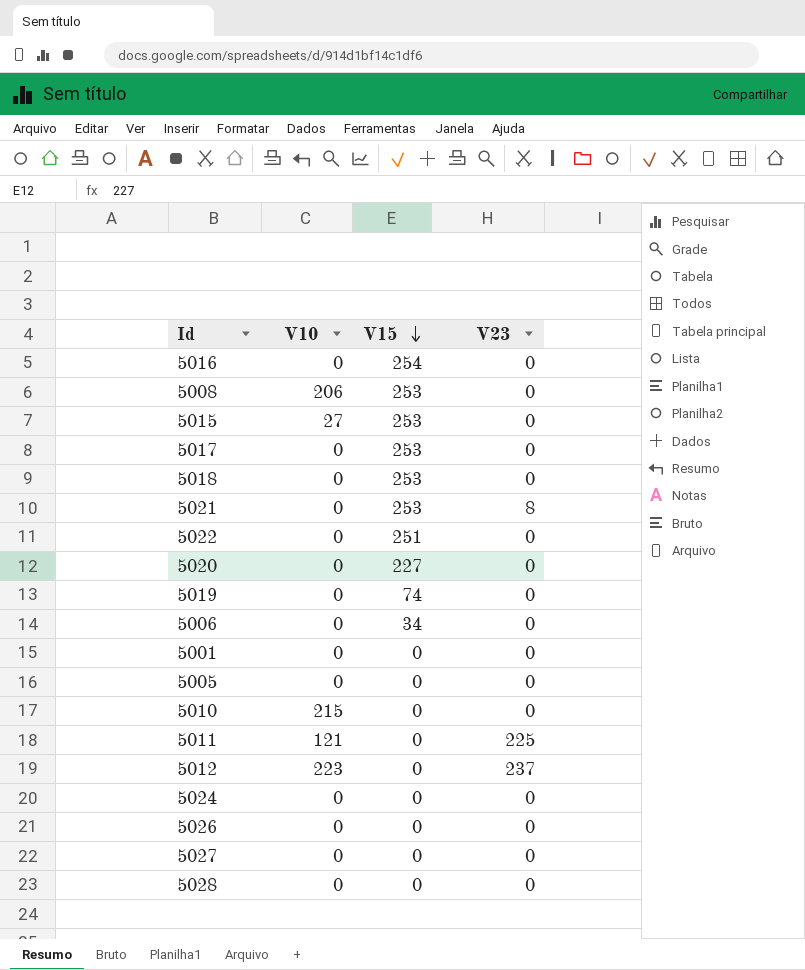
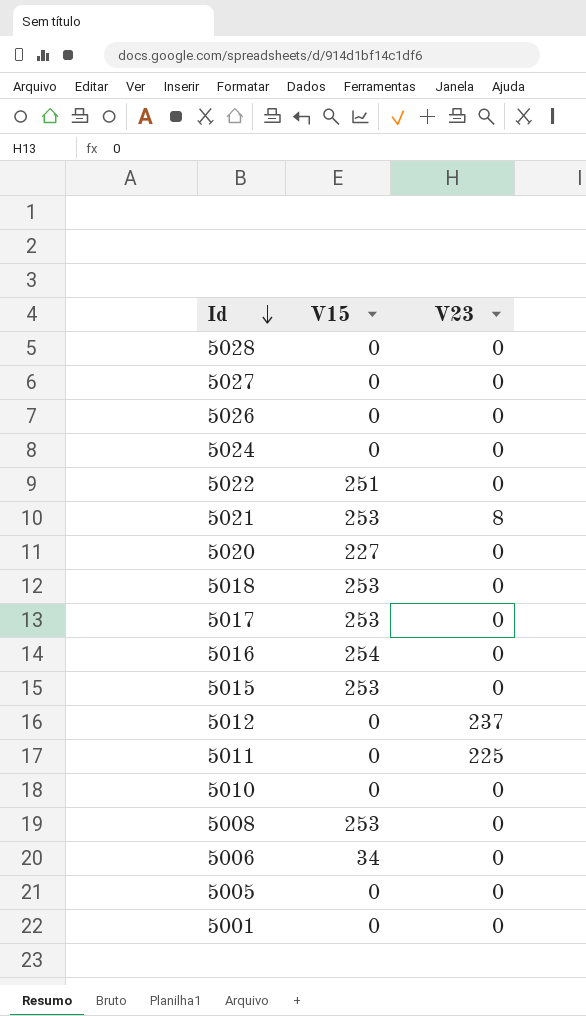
row order: V15 descending -> Id descending
column V10 | position: 2 -> none
row 5019: 0 | 74 | 0 -> none

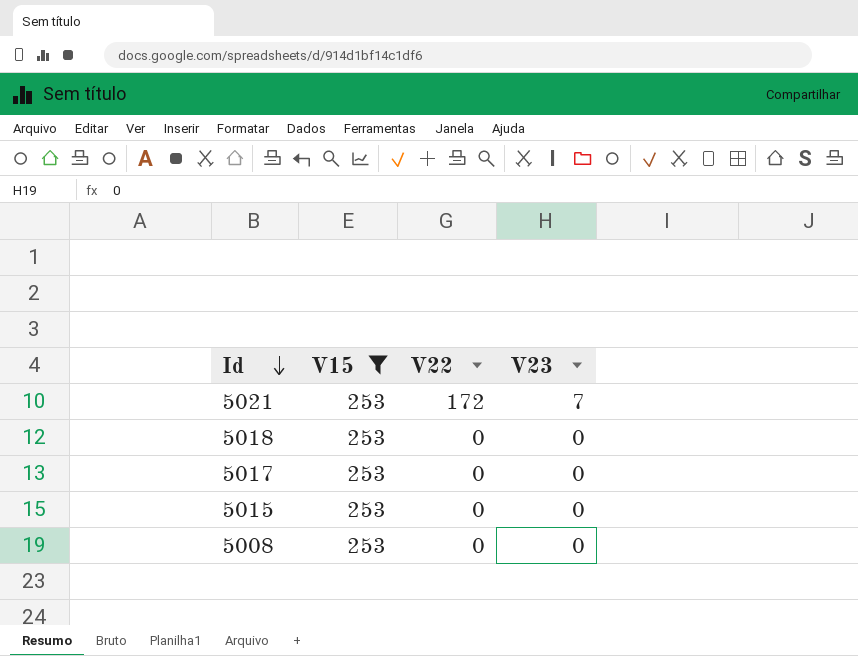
filter: none -> V15 = 253
column V22 | position: none -> 3
5021 | V23: 8 -> 7

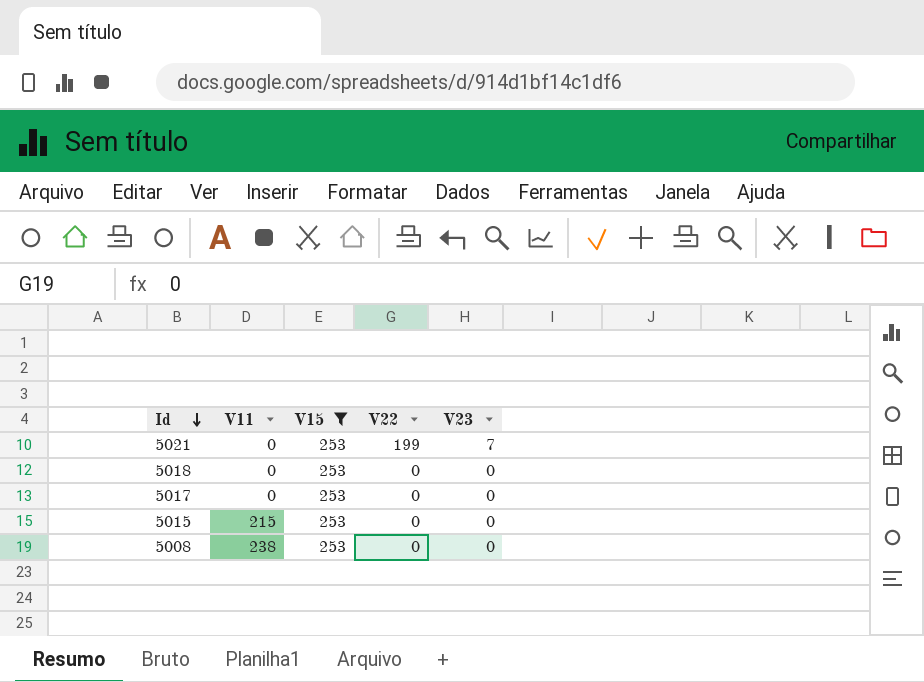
column V11 | position: none -> 2
5021 | V22: 172 -> 199

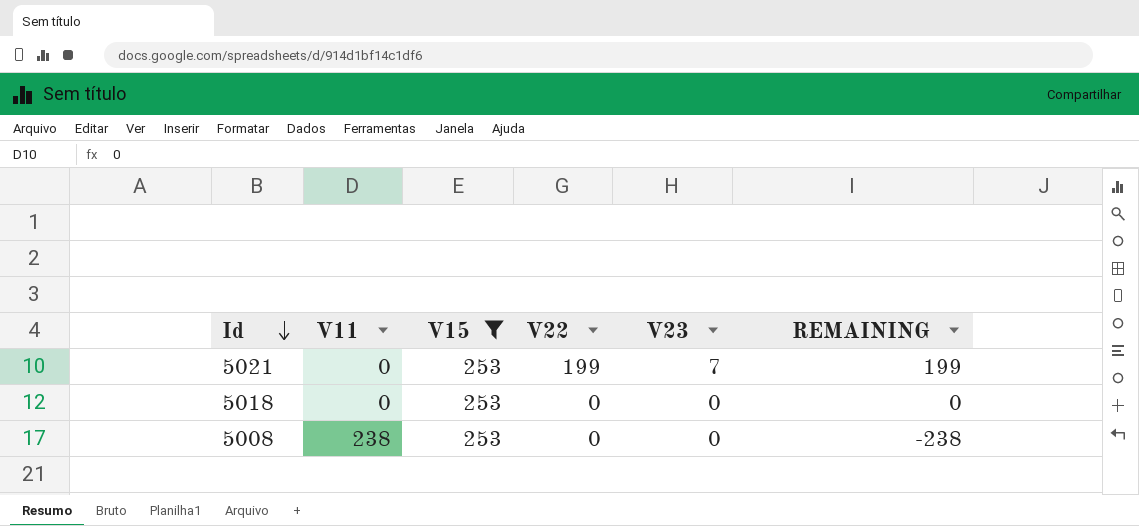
column REMAINING | formula: none -> [V22] - [V11]
row 5017: 0 | 253 | 0 | 0 -> none
row 5015: 215 | 253 | 0 | 0 -> none

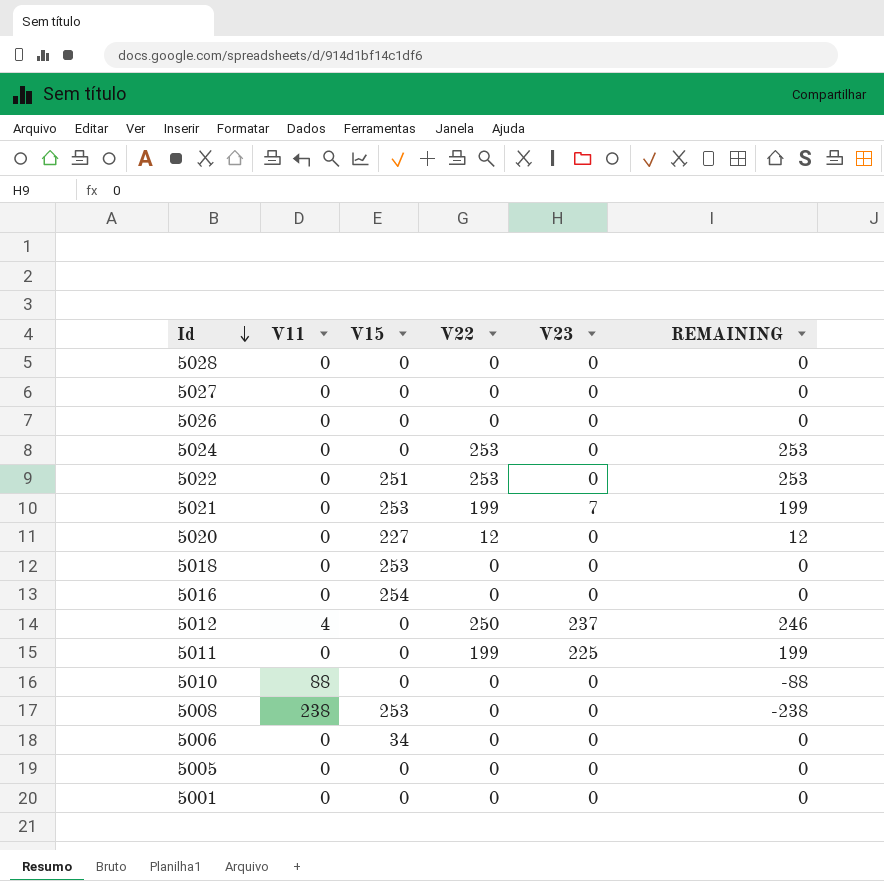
filter: V15 = 253 -> none

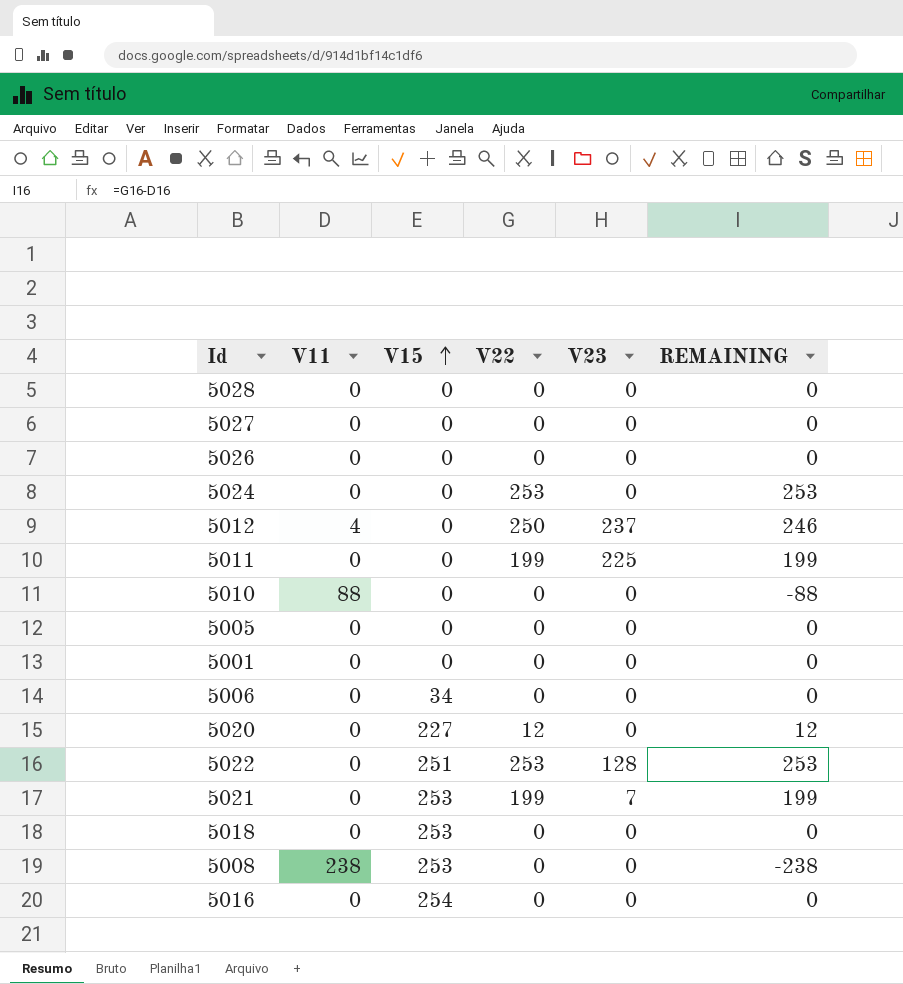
row order: Id descending -> V15 ascending
5022 | V23: 0 -> 128

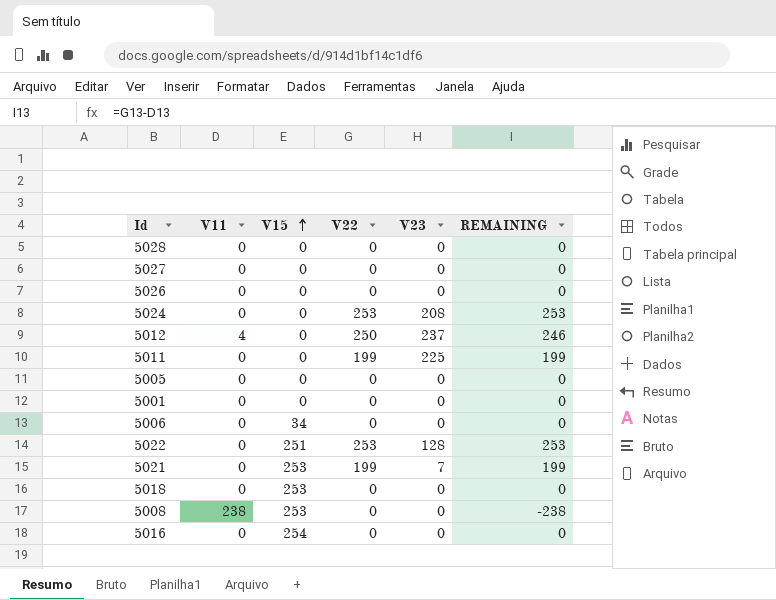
row 5010: 88 | 0 | 0 | 0 | -88 -> none
row 5020: 0 | 227 | 12 | 0 | 12 -> none
5024 | V23: 0 -> 208

